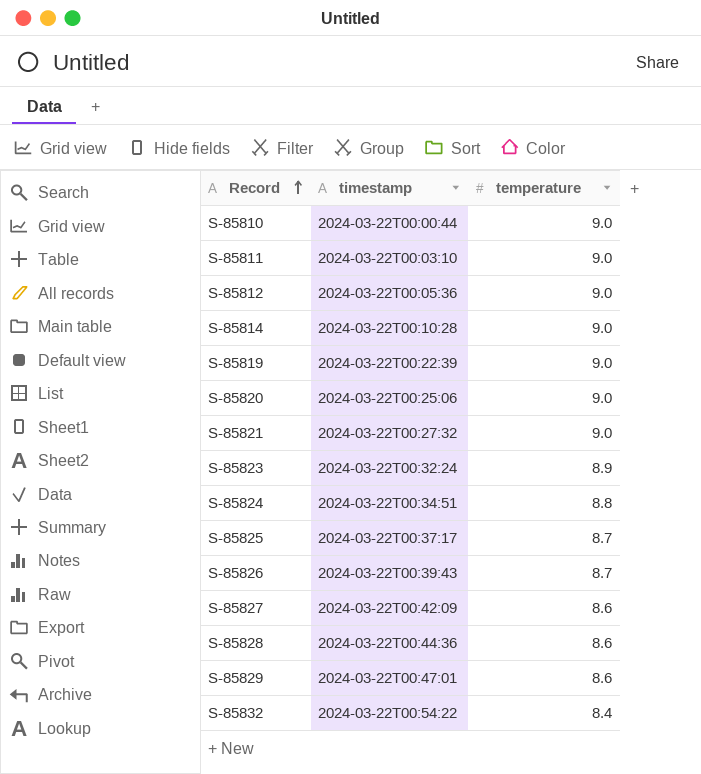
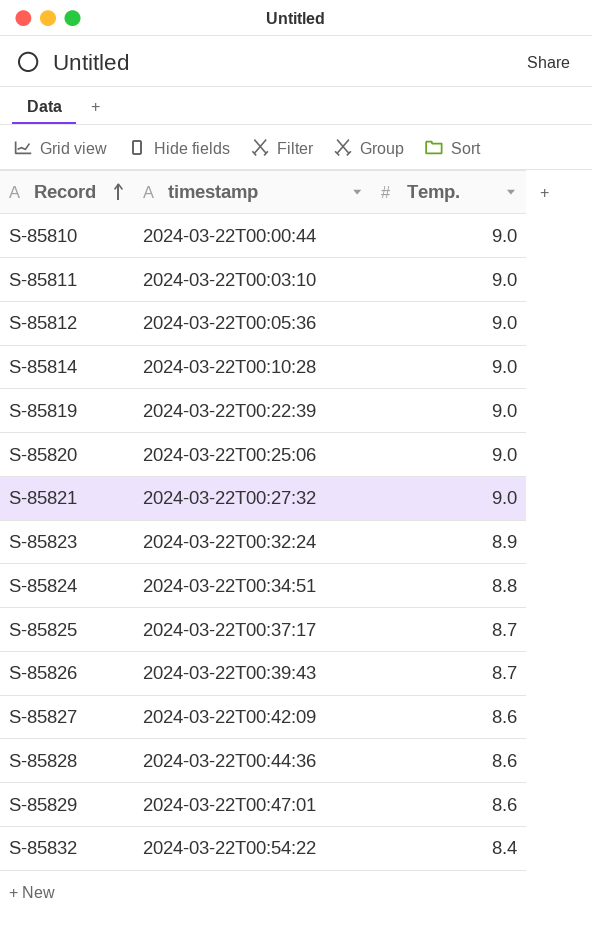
column name: temperature -> Temp.

